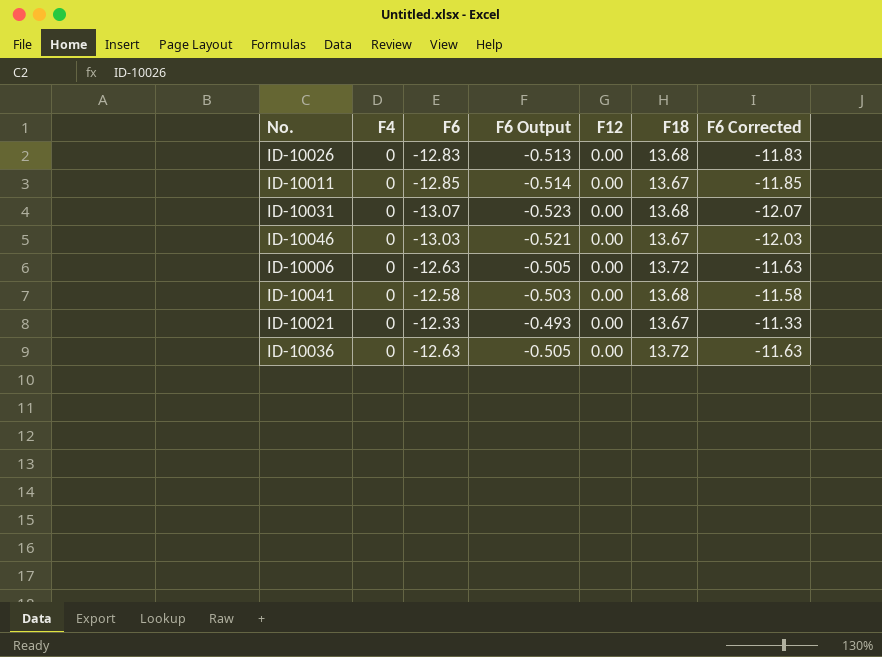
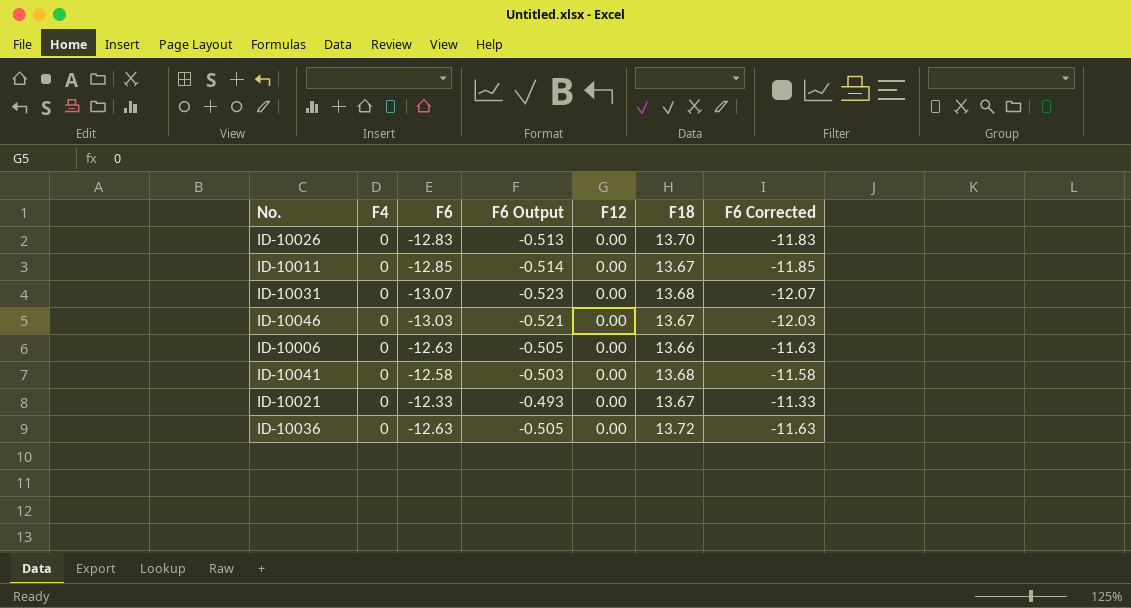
ID-10026 | F18: 13.68 -> 13.70
ID-10006 | F18: 13.72 -> 13.66

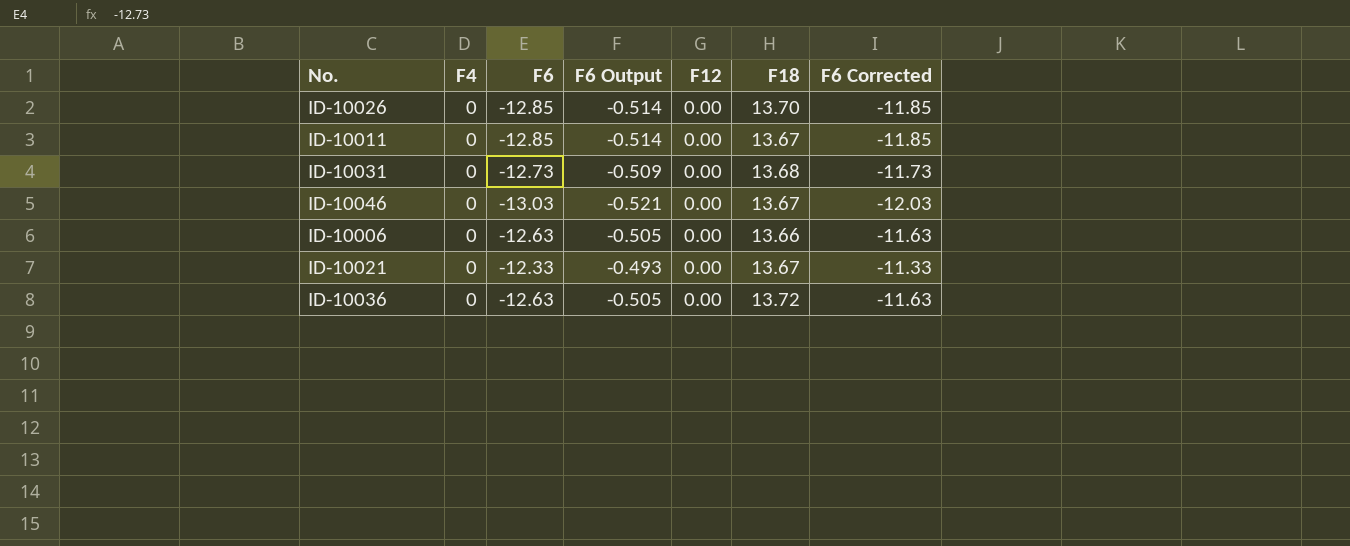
row ID-10041: 0 | -12.58 | -0.503 | 0.00 | 13.68 | -11.58 -> none
ID-10026 | F6: -12.83 -> -12.85
ID-10026 | F6 Output: -0.513 -> -0.514
ID-10026 | F6 Corrected: -11.83 -> -11.85
ID-10031 | F6: -13.07 -> -12.73
ID-10031 | F6 Output: -0.523 -> -0.509
ID-10031 | F6 Corrected: -12.07 -> -11.73

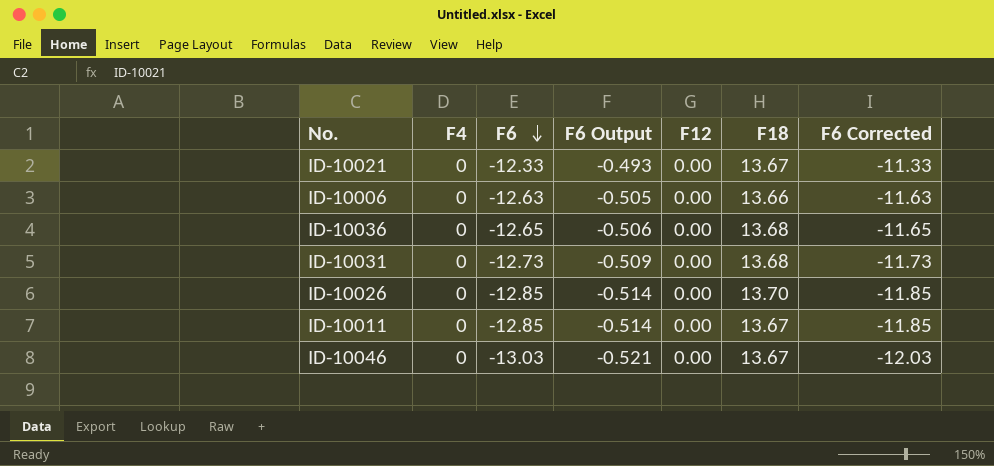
row order: none -> F6 descending
ID-10036 | F6: -12.63 -> -12.65
ID-10036 | F6 Output: -0.505 -> -0.506
ID-10036 | F18: 13.72 -> 13.68
ID-10036 | F6 Corrected: -11.63 -> -11.65

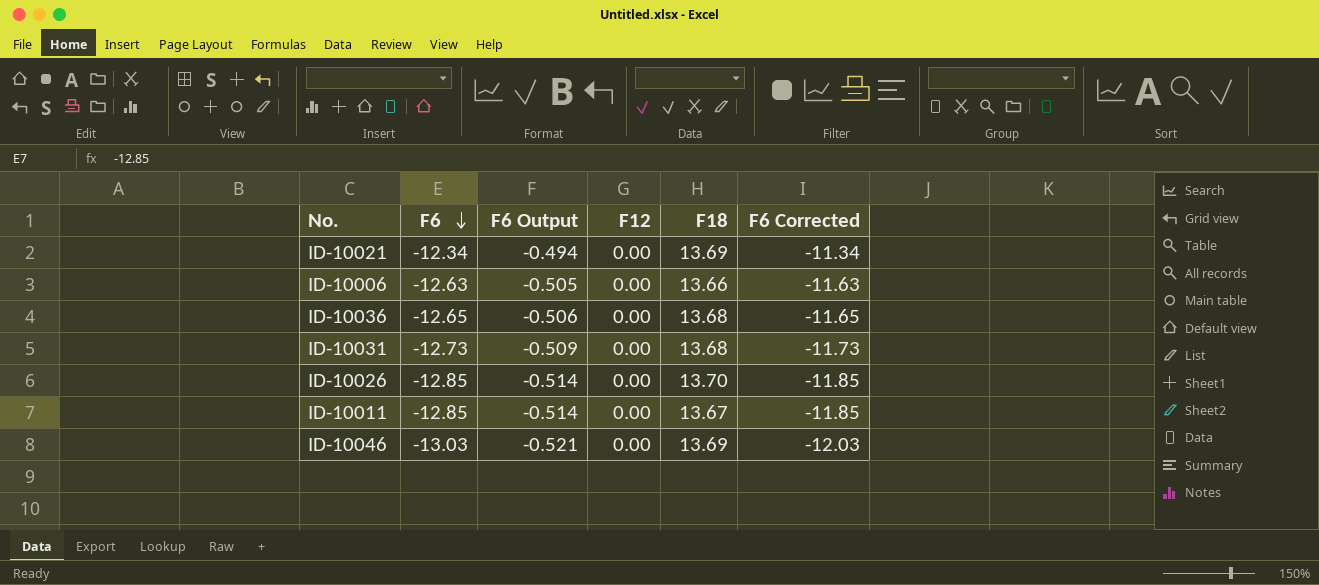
column F4 | position: 2 -> none
ID-10021 | F6: -12.33 -> -12.34
ID-10021 | F6 Output: -0.493 -> -0.494
ID-10021 | F18: 13.67 -> 13.69
ID-10021 | F6 Corrected: -11.33 -> -11.34
ID-10046 | F18: 13.67 -> 13.69

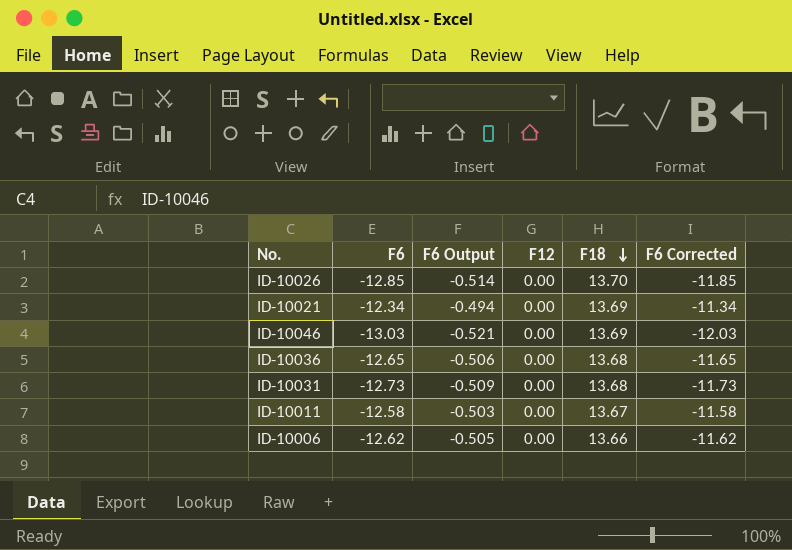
row order: F6 descending -> F18 descending
ID-10011 | F6: -12.85 -> -12.58
ID-10011 | F6 Output: -0.514 -> -0.503
ID-10011 | F6 Corrected: -11.85 -> -11.58
ID-10006 | F6: -12.63 -> -12.62
ID-10006 | F6 Corrected: -11.63 -> -11.62

